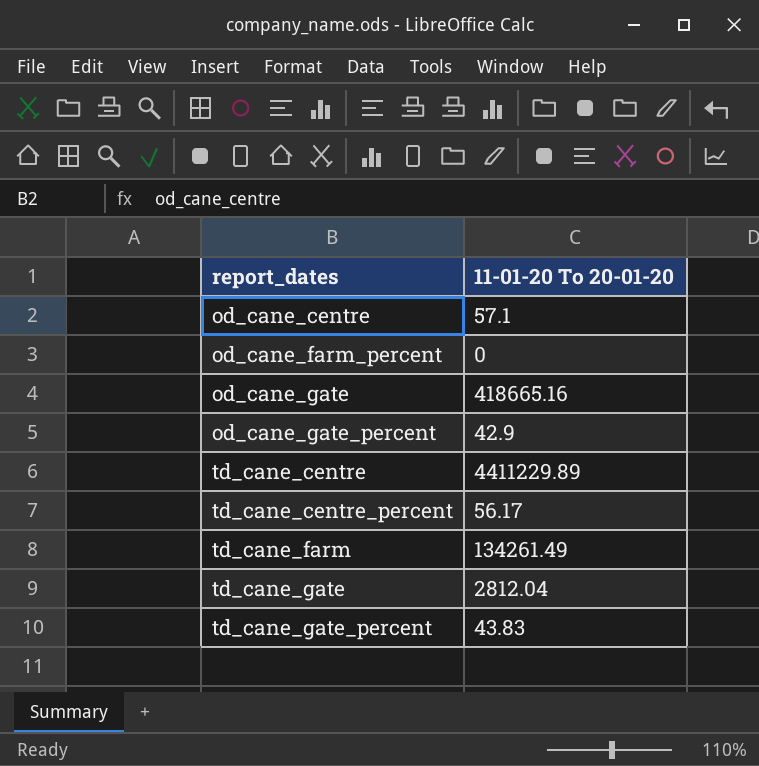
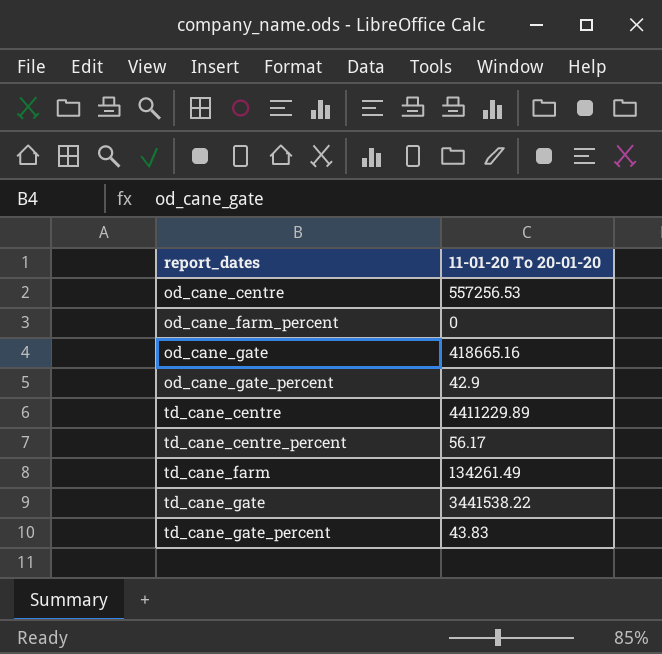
od_cane_centre | 11-01-20 To 20-01-20: 57.1 -> 557256.53
td_cane_gate | 11-01-20 To 20-01-20: 2812.04 -> 3441538.22

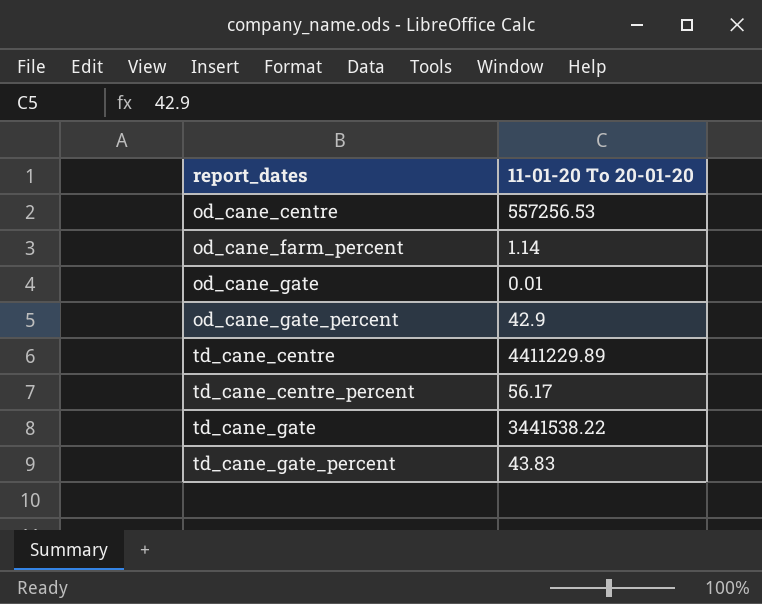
row td_cane_farm: 134261.49 -> none
od_cane_farm_percent | 11-01-20 To 20-01-20: 0 -> 1.14
od_cane_gate | 11-01-20 To 20-01-20: 418665.16 -> 0.01

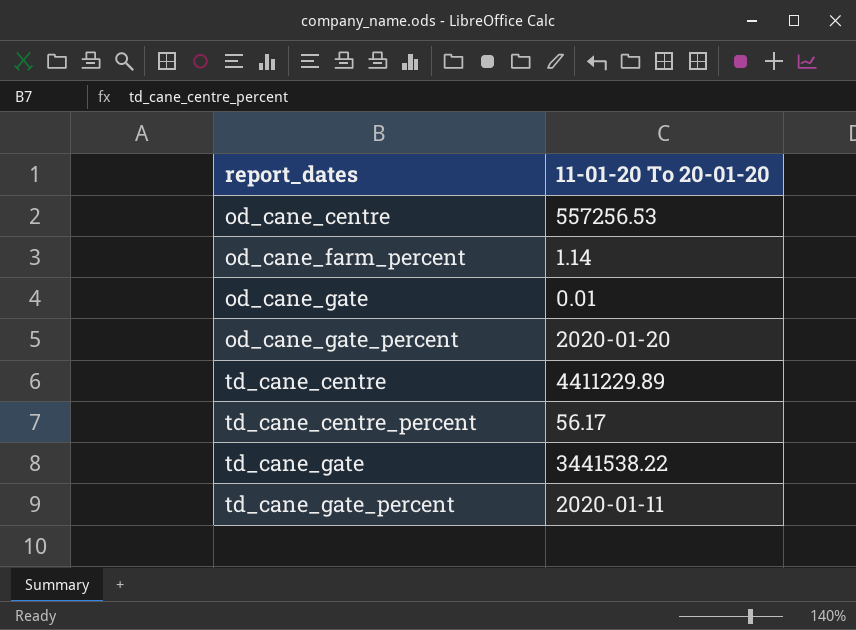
od_cane_gate_percent | 11-01-20 To 20-01-20: 42.9 -> 2020-01-20
td_cane_gate_percent | 11-01-20 To 20-01-20: 43.83 -> 2020-01-11

